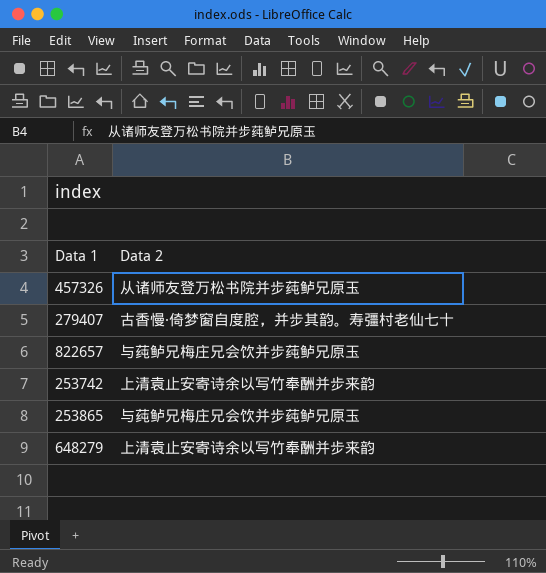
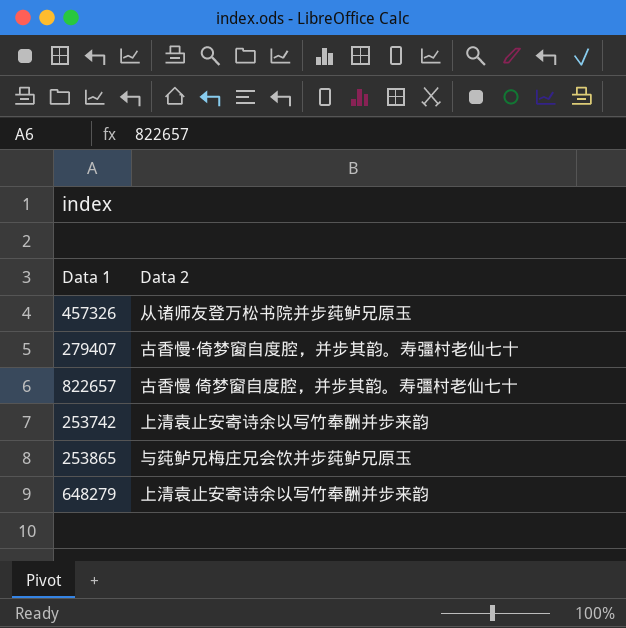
822657 | Data 2: 与莼鲈兄梅庄兄会饮并步莼鲈兄原玉 -> 古香慢 倚梦窗自度腔，并步其韵。寿彊村老仙七十

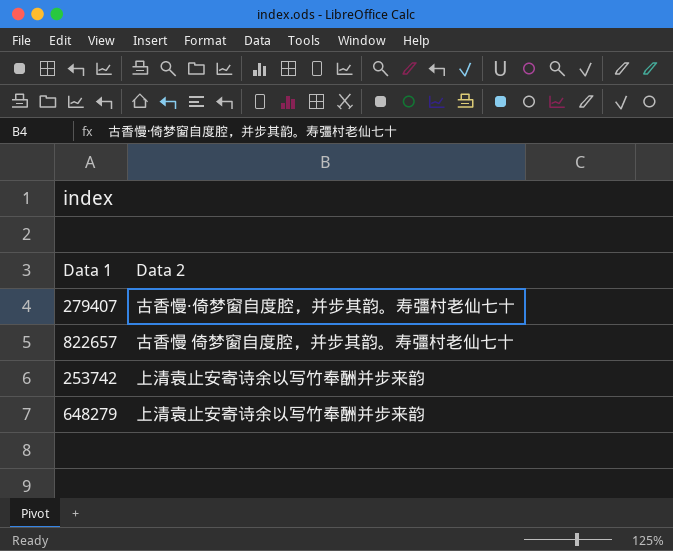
row 457326: 从诸师友登万松书院并步莼鲈兄原玉 -> none
row 253865: 与莼鲈兄梅庄兄会饮并步莼鲈兄原玉 -> none

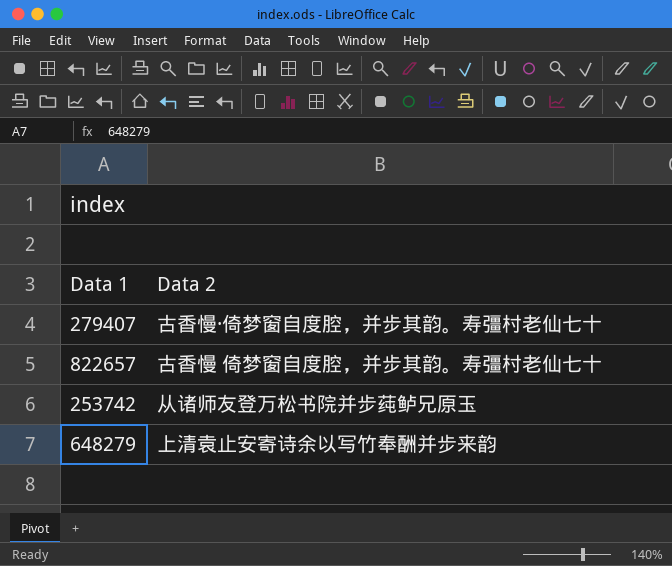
253742 | Data 2: 上清袁止安寄诗余以写竹奉酬并步来韵 -> 从诸师友登万松书院并步莼鲈兄原玉

